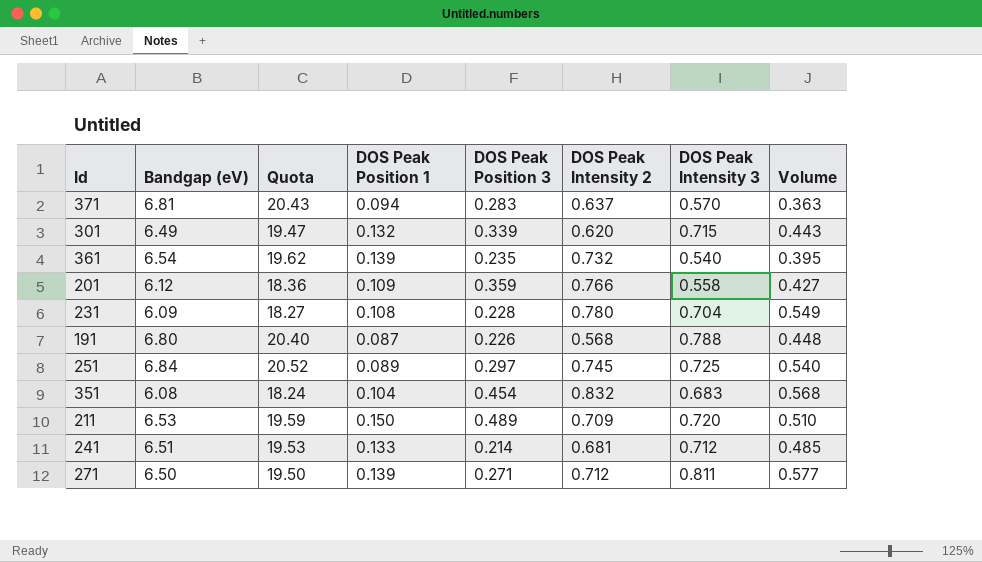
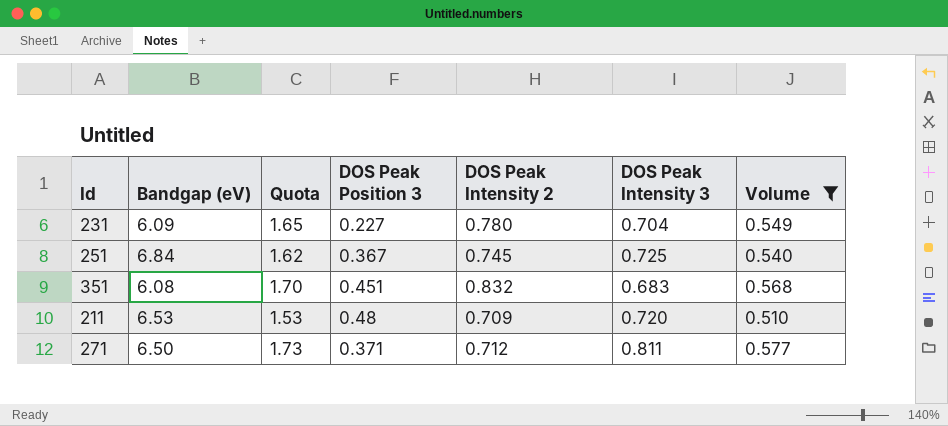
filter: none -> Volume >= 0.510
column DOS Peak Position 1 | position: 4 -> none
column Quota | formula: [Bandgap (eV)] * 3 -> [Volume] * 3
231 | DOS Peak Position 3: 0.228 -> 0.227
251 | DOS Peak Position 3: 0.297 -> 0.367
351 | DOS Peak Position 3: 0.454 -> 0.451
211 | DOS Peak Position 3: 0.489 -> 0.48
271 | DOS Peak Position 3: 0.271 -> 0.371

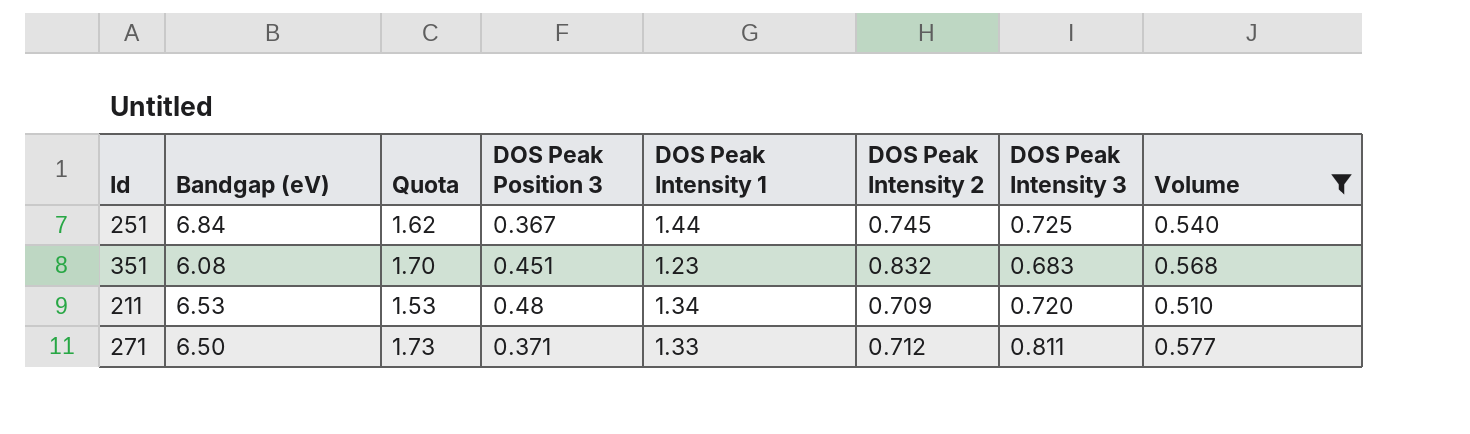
column DOS Peak Intensity 1 | position: none -> 5
row 231: 6.09 | 1.65 | 0.227 | 0.780 | 0.704 | 0.549 -> none

